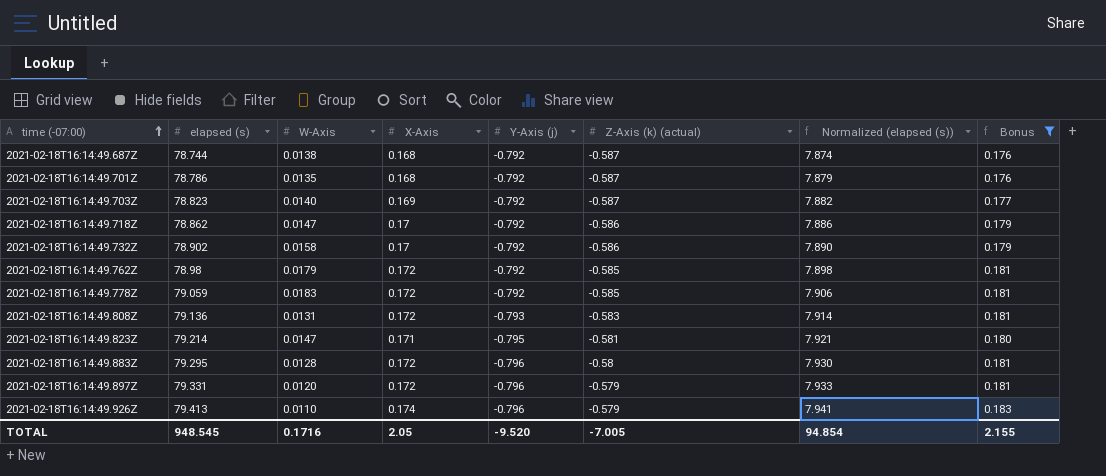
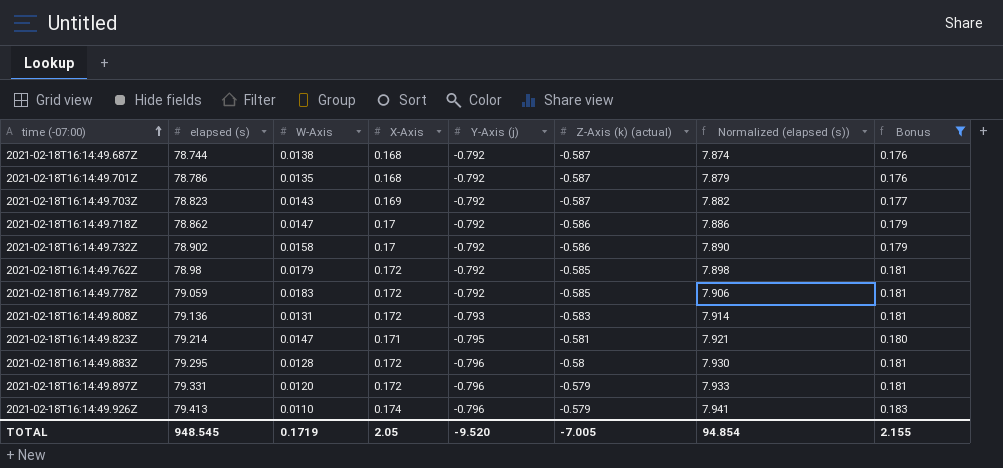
2021-02-18T16:14:49.703Z | W-Axis: 0.0140 -> 0.0143
TOTAL | W-Axis: 0.1716 -> 0.1719

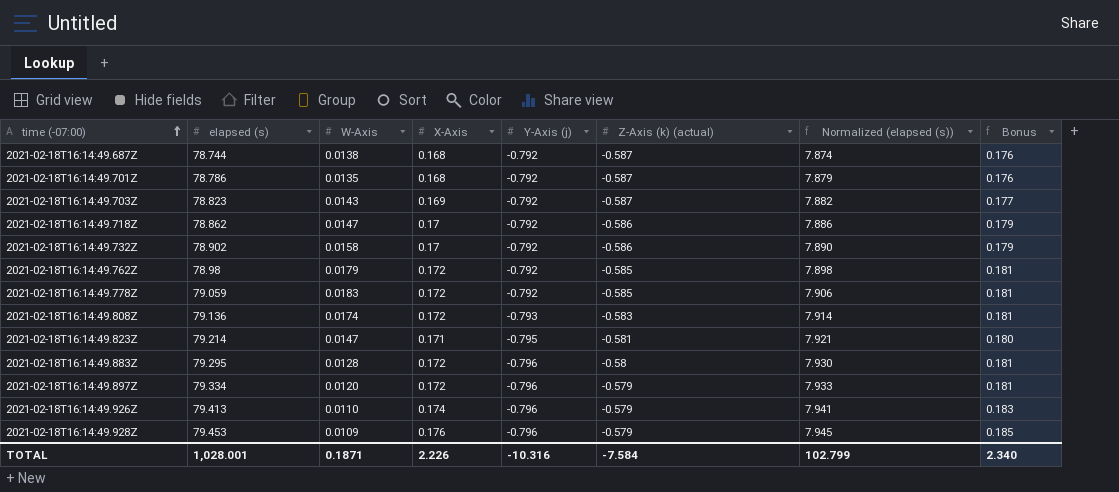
filter: Bonus != 0.185 -> none
2021-02-18T16:14:49.808Z | W-Axis: 0.0131 -> 0.0174
2021-02-18T16:14:49.897Z | elapsed (s): 79.331 -> 79.334
TOTAL | elapsed (s): 948.545 -> 1,028.001
TOTAL | W-Axis: 0.1719 -> 0.1871
TOTAL | X-Axis: 2.05 -> 2.226
TOTAL | Y-Axis (j): -9.520 -> -10.316
TOTAL | Z-Axis (k) (actual): -7.005 -> -7.584
TOTAL | Normalized (elapsed (s)): 94.854 -> 102.799
TOTAL | Bonus: 2.155 -> 2.340

